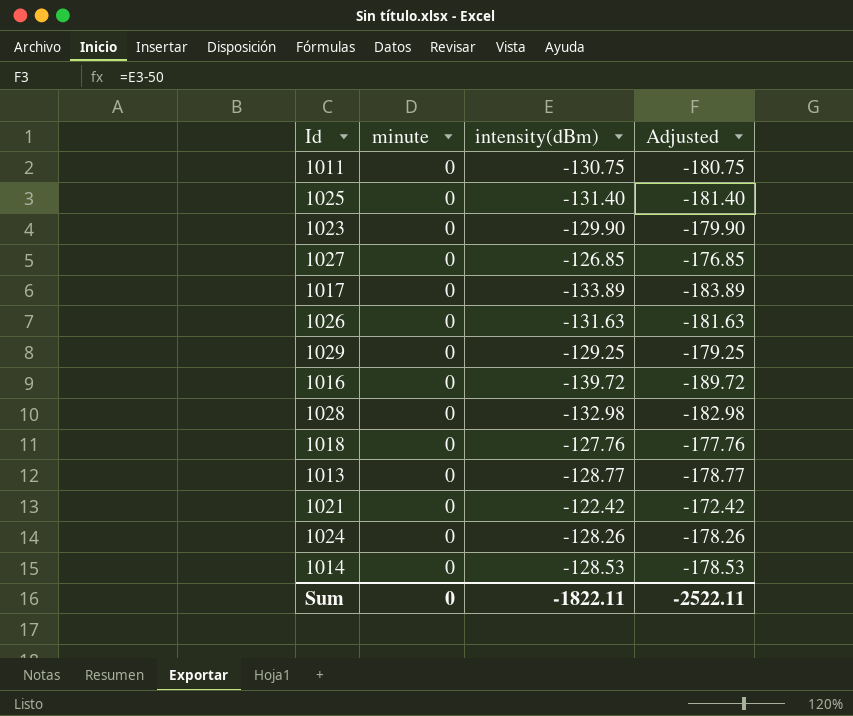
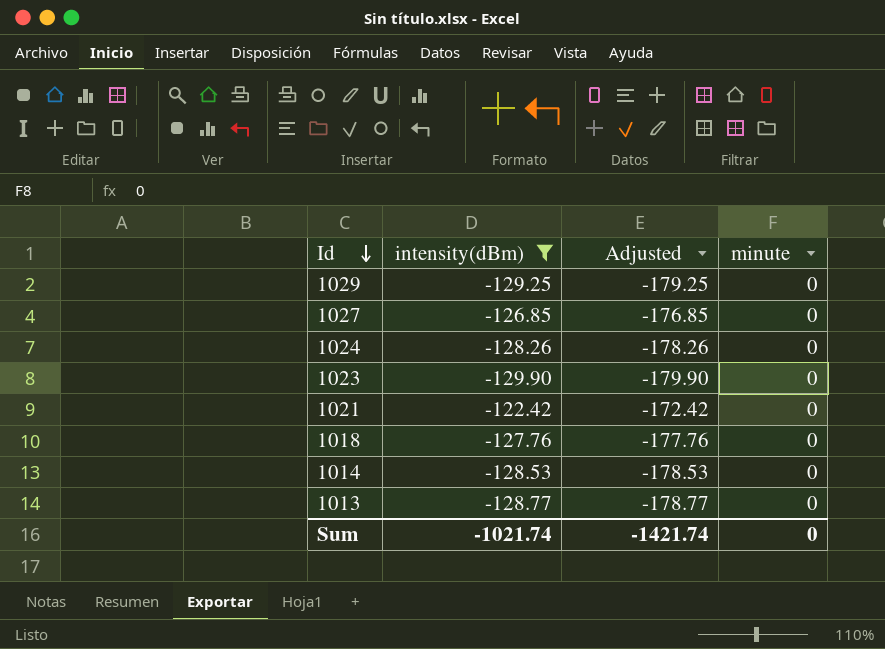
filter: none -> intensity(dBm) >= -129.90
row order: none -> Id descending
column minute | position: 2 -> 4
Sum | intensity(dBm): -1822.11 -> -1021.74
Sum | Adjusted: -2522.11 -> -1421.74

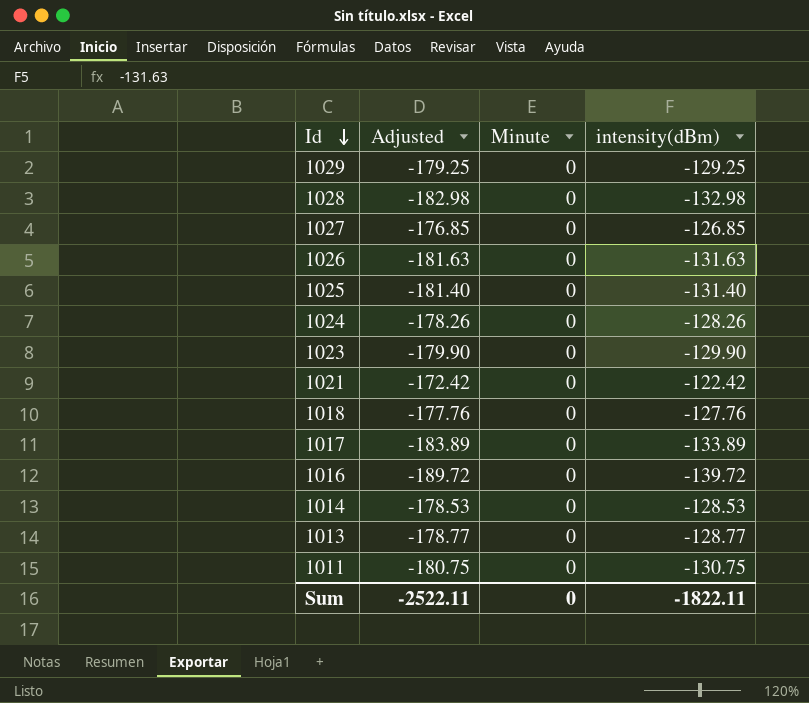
filter: intensity(dBm) >= -129.90 -> none
column name: minute -> Minute
column intensity(dBm) | position: 2 -> 4
Sum | Adjusted: -1421.74 -> -2522.11
Sum | intensity(dBm): -1021.74 -> -1822.11

